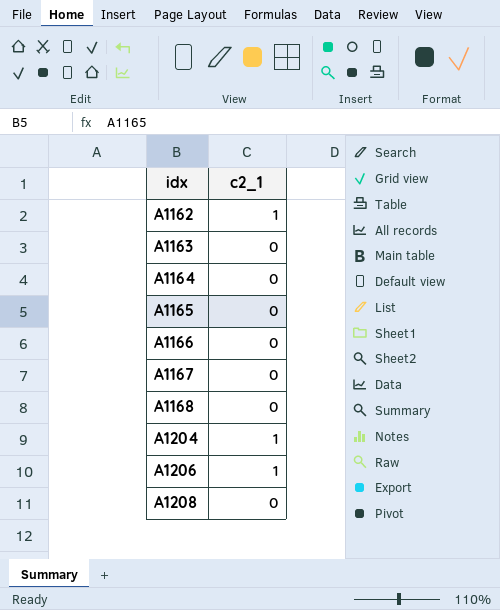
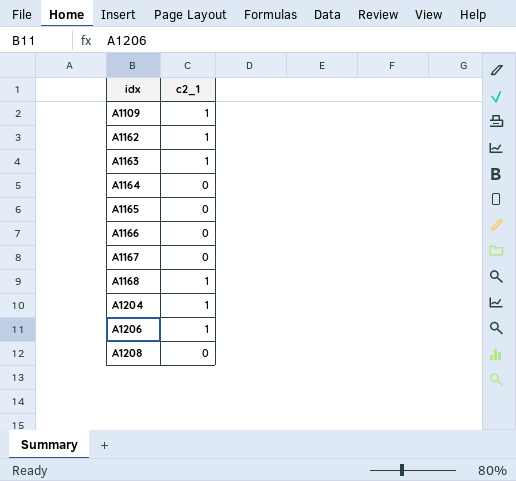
row A1109: none -> 1
A1163 | c2_1: 0 -> 1
A1168 | c2_1: 0 -> 1

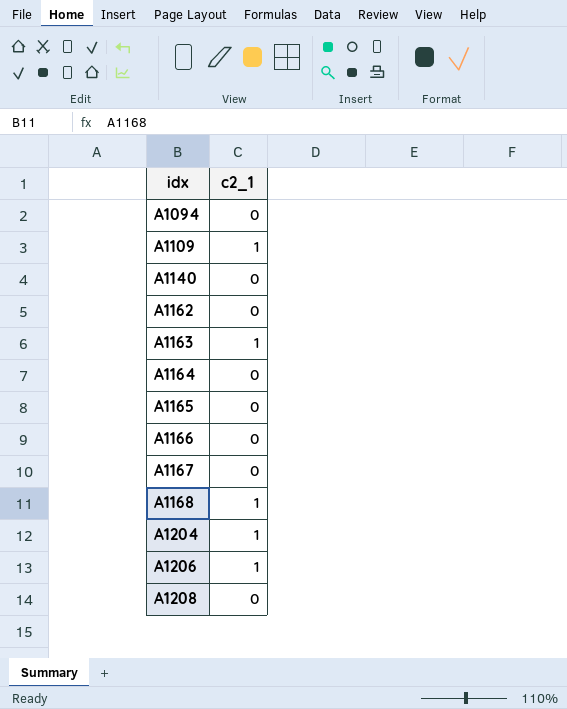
row A1094: none -> 0
row A1140: none -> 0
A1162 | c2_1: 1 -> 0

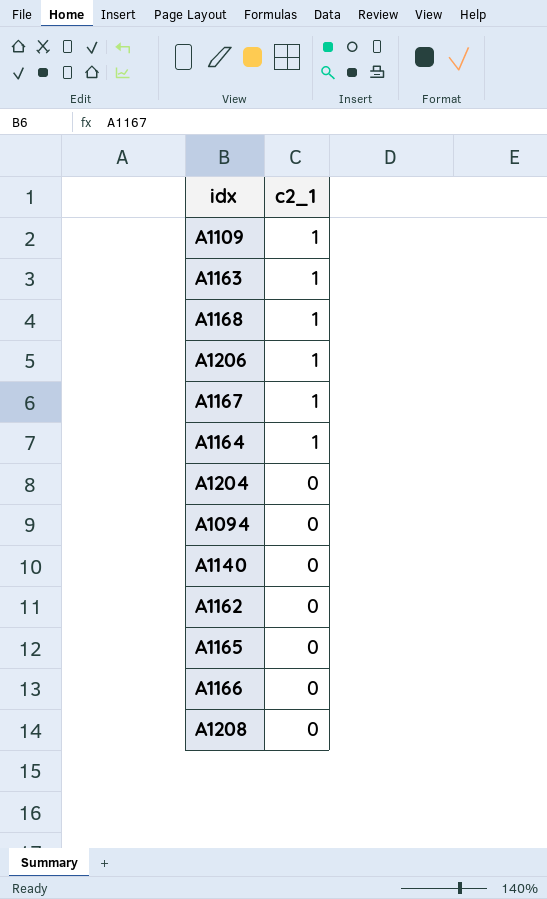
row order: idx ascending -> c2_1 descending
A1167 | c2_1: 0 -> 1
A1164 | c2_1: 0 -> 1
A1204 | c2_1: 1 -> 0

